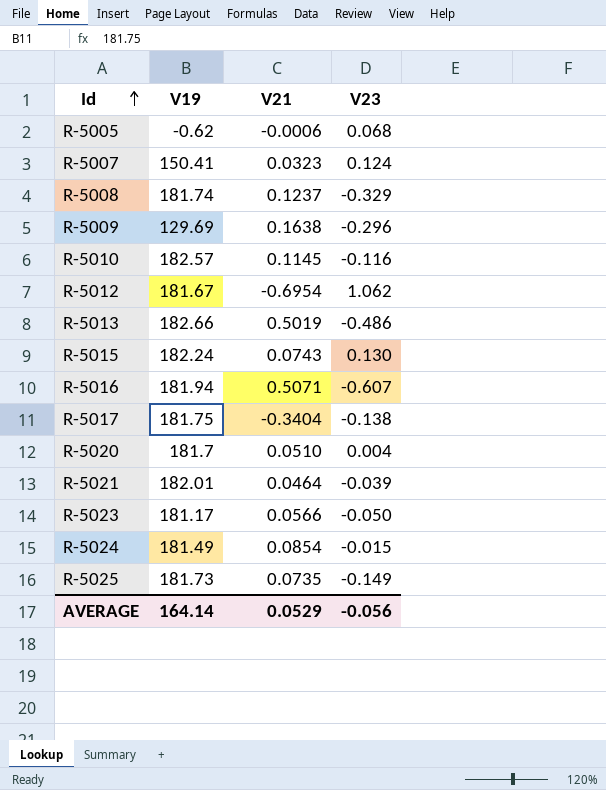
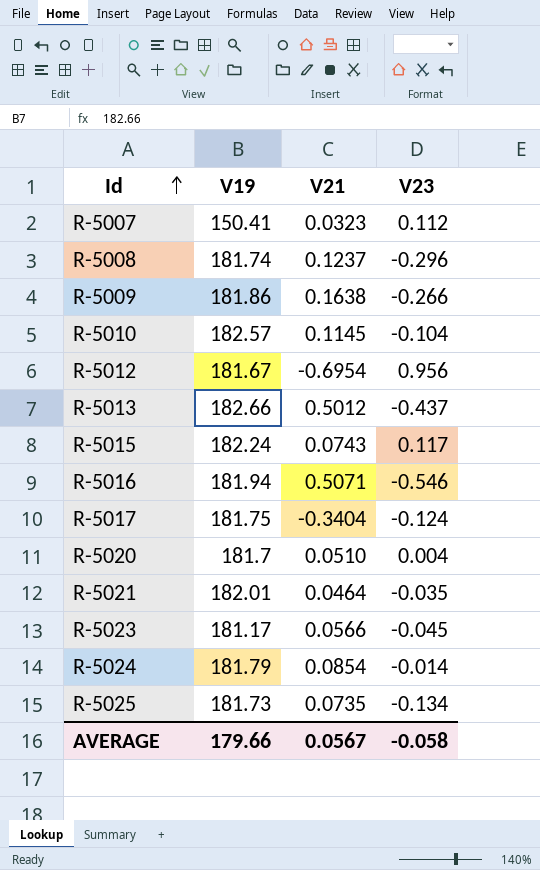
row R-5005: -0.62 | -0.0006 | 0.068 -> none
R-5007 | V23: 0.124 -> 0.112
R-5008 | V23: -0.329 -> -0.296
R-5009 | V19: 129.69 -> 181.86
R-5009 | V23: -0.296 -> -0.266
R-5010 | V23: -0.116 -> -0.104
R-5012 | V23: 1.062 -> 0.956
R-5013 | V21: 0.5019 -> 0.5012
R-5013 | V23: -0.486 -> -0.437
R-5015 | V23: 0.130 -> 0.117
R-5016 | V23: -0.607 -> -0.546
R-5017 | V23: -0.138 -> -0.124
R-5021 | V23: -0.039 -> -0.035
R-5023 | V23: -0.050 -> -0.045
R-5024 | V19: 181.49 -> 181.79
R-5024 | V23: -0.015 -> -0.014
R-5025 | V23: -0.149 -> -0.134
AVERAGE | V19: 164.14 -> 179.66
AVERAGE | V21: 0.0529 -> 0.0567
AVERAGE | V23: -0.056 -> -0.058

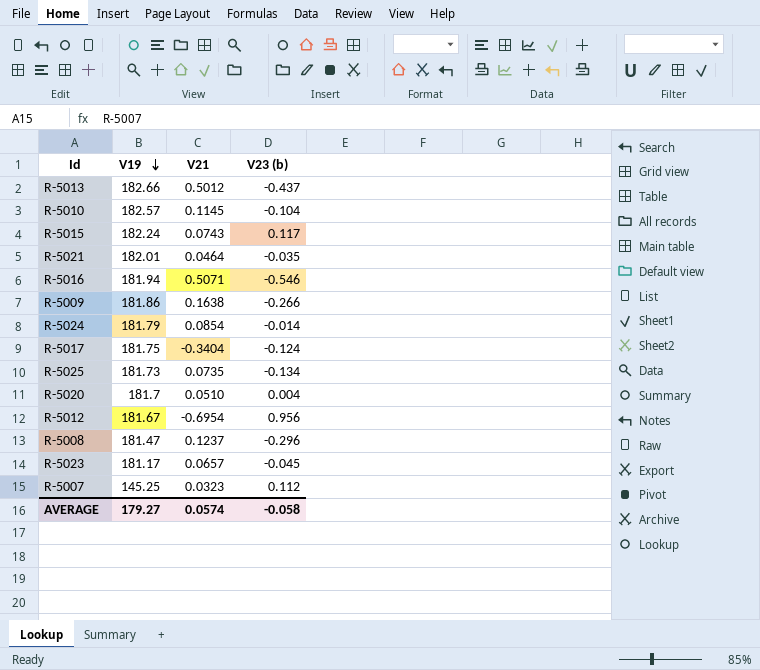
row order: Id ascending -> V19 descending
column name: V23 -> V23 (b)
R-5008 | V19: 181.74 -> 181.47
R-5023 | V21: 0.0566 -> 0.0657
R-5007 | V19: 150.41 -> 145.25
AVERAGE | V19: 179.66 -> 179.27
AVERAGE | V21: 0.0567 -> 0.0574

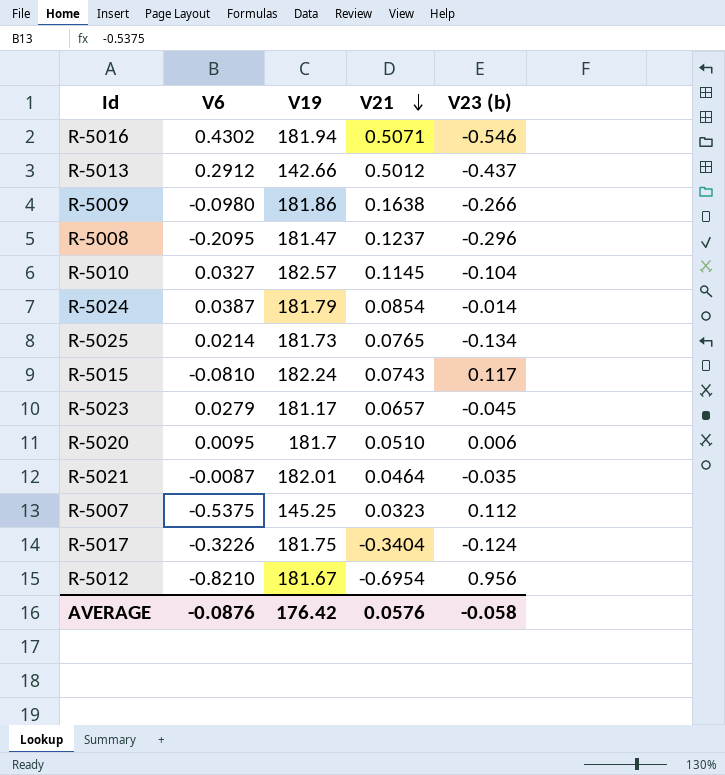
row order: V19 descending -> V21 descending
column V6 | position: none -> 2
R-5013 | V19: 182.66 -> 142.66
R-5025 | V21: 0.0735 -> 0.0765
R-5020 | V23 (b): 0.004 -> 0.006
AVERAGE | V19: 179.27 -> 176.42
AVERAGE | V21: 0.0574 -> 0.0576

